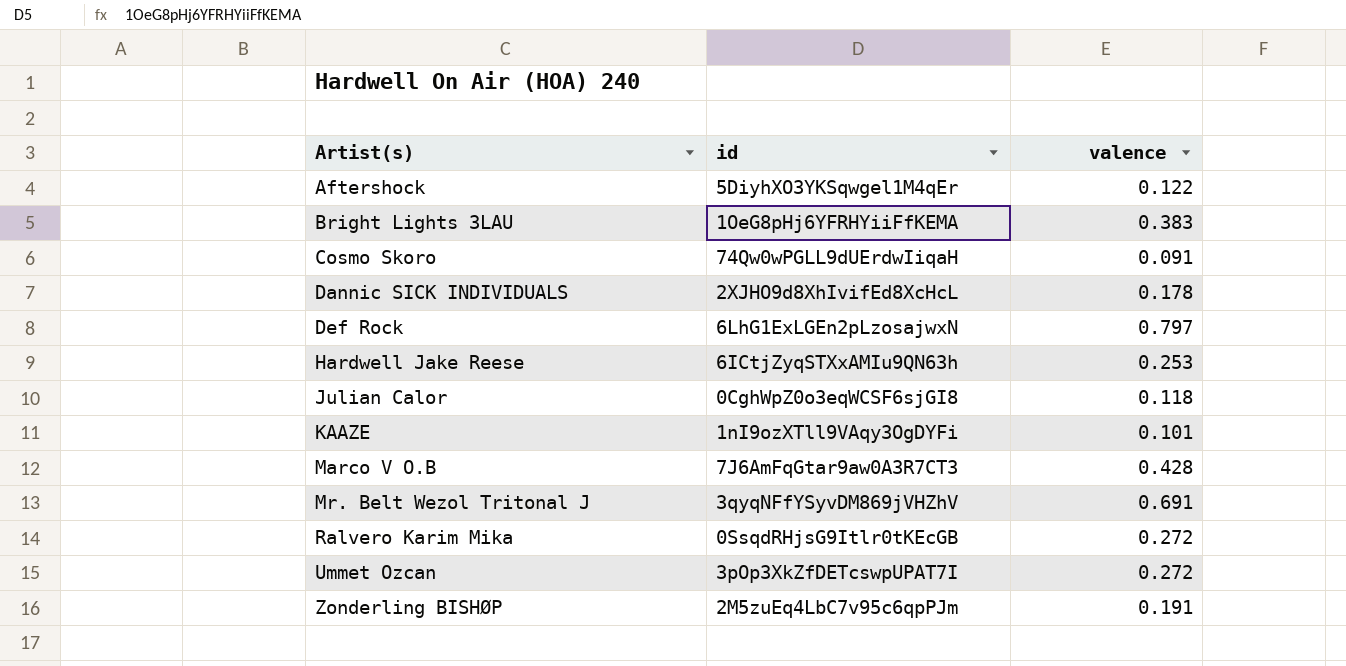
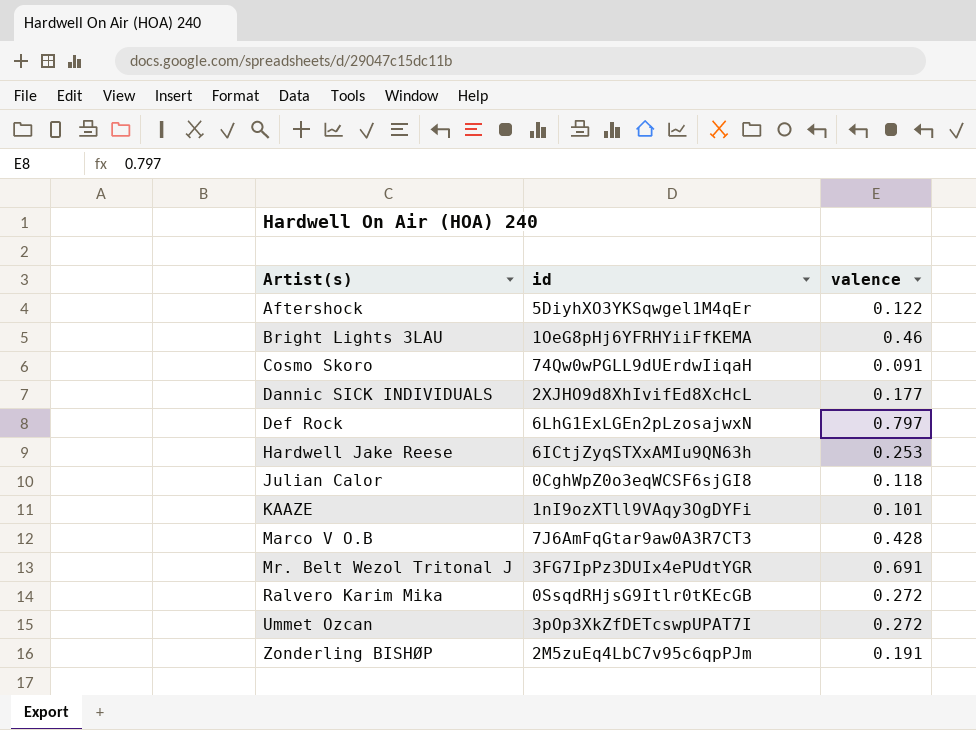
Bright Lights 3LAU | valence: 0.383 -> 0.46
Dannic SICK INDIVIDUALS | valence: 0.178 -> 0.177
Mr. Belt Wezol Tritonal J | id: 3qyqNFfYSyvDM869jVHZhV -> 3FG7IpPz3DUIx4ePUdtYGR

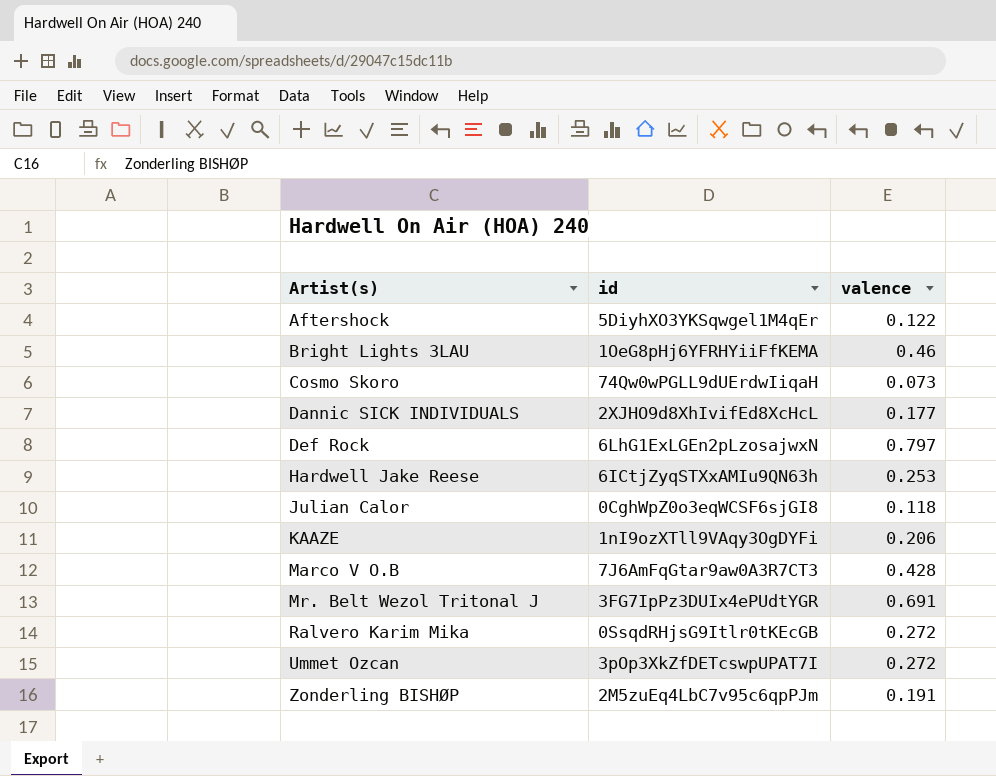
Cosmo Skoro | valence: 0.091 -> 0.073
KAAZE | valence: 0.101 -> 0.206

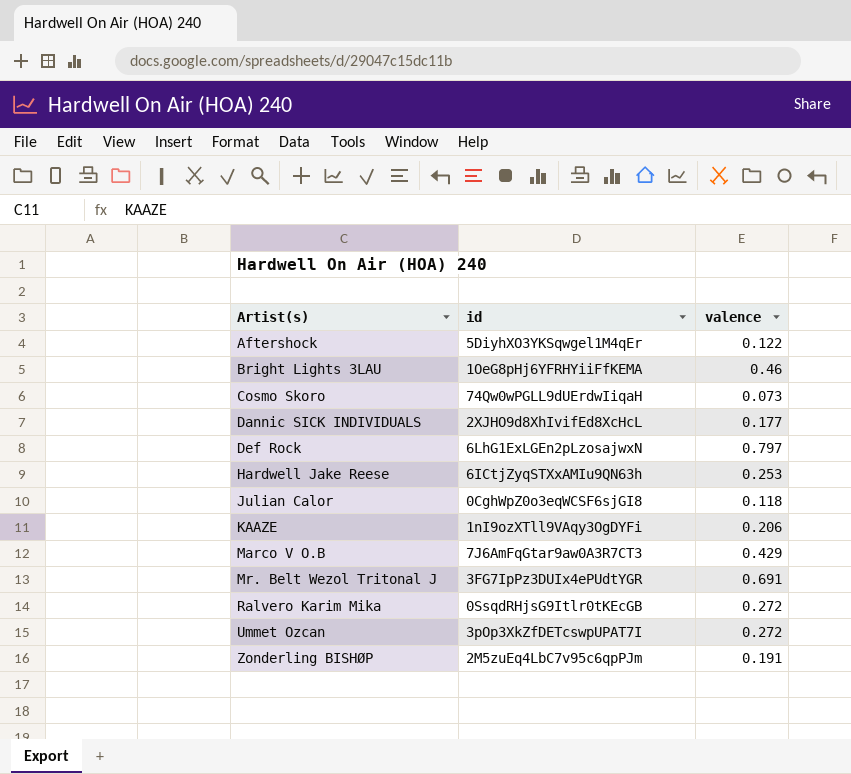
Marco V O.B | valence: 0.428 -> 0.429

